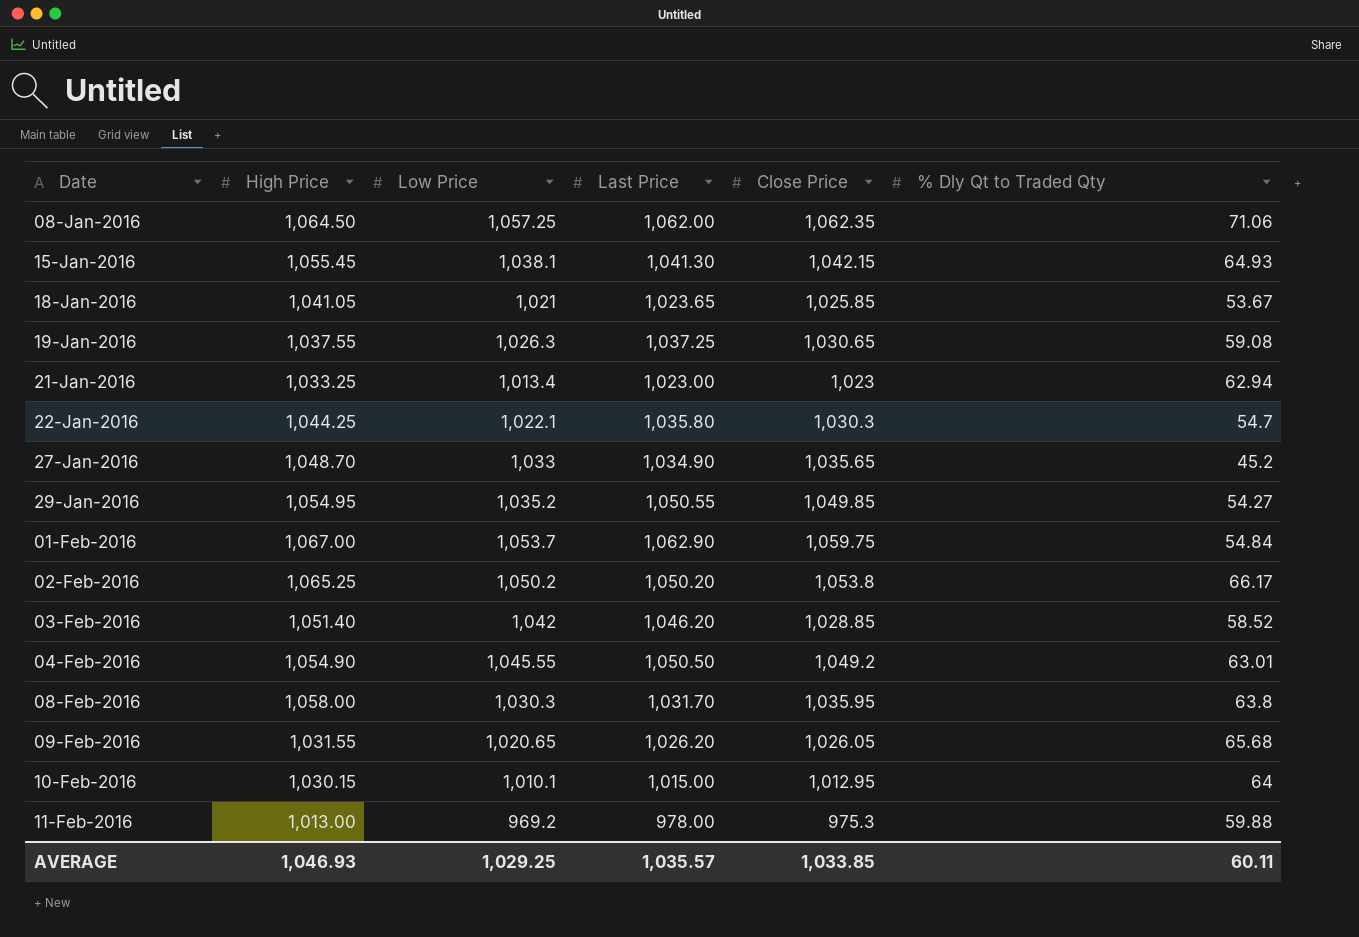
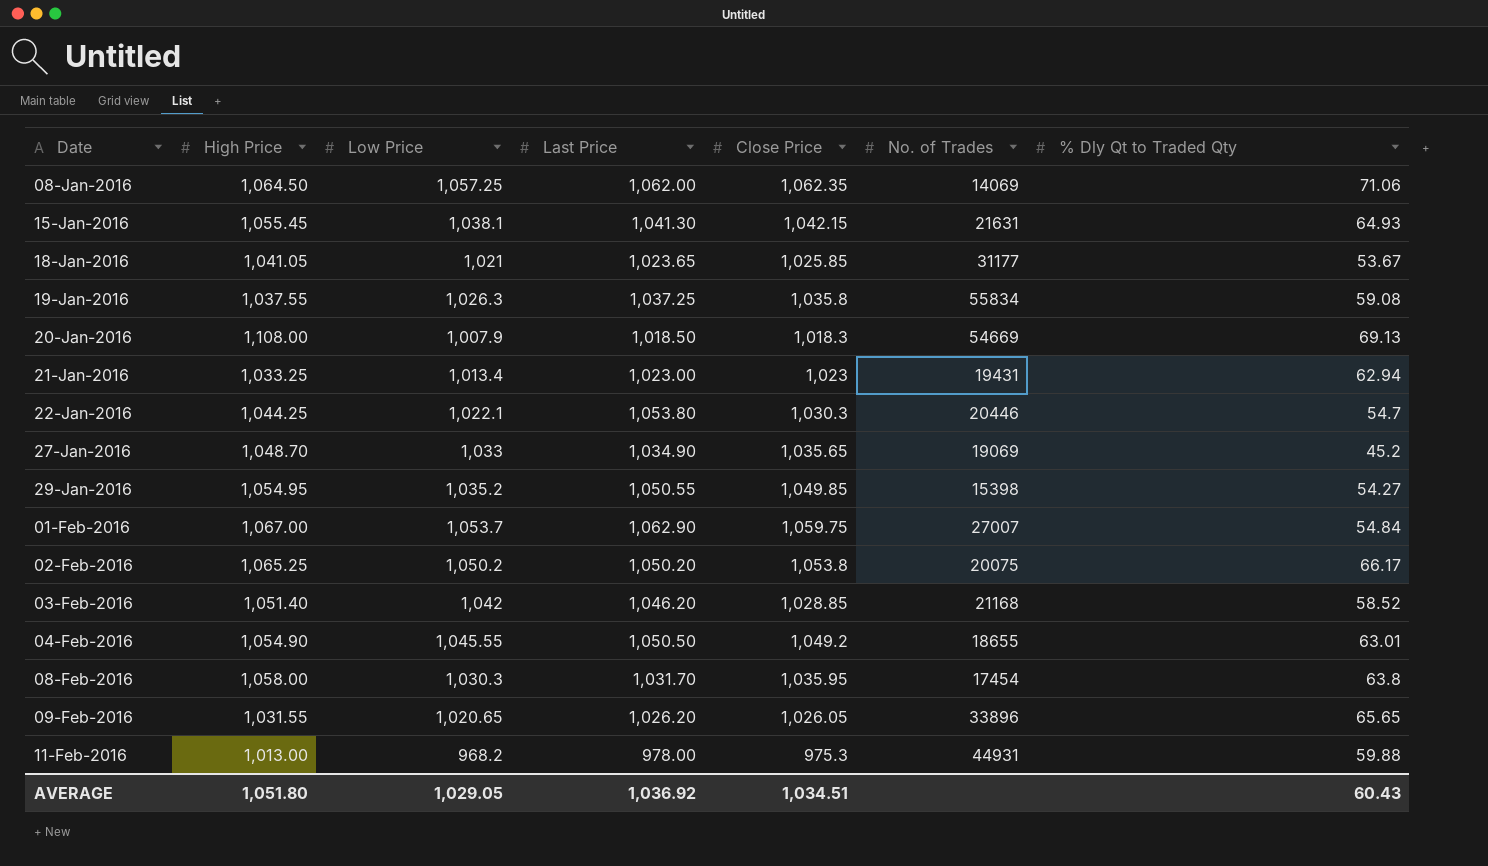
column No. of Trades | position: none -> 6
row 10-Feb-2016: 1,030.15 | 1,010.1 | 1,015.00 | 1,012.95 | 64 -> none
19-Jan-2016 | Close Price: 1,030.65 -> 1,035.8
row 20-Jan-2016: none -> 1,108.00 | 1,007.9 | 1,018.50 | 1,018.3 | 54669 | 69.13
22-Jan-2016 | Last Price: 1,035.80 -> 1,053.80
09-Feb-2016 | % Dly Qt to Traded Qty: 65.68 -> 65.65
11-Feb-2016 | Low Price: 969.2 -> 968.2
AVERAGE | High Price: 1,046.93 -> 1,051.80
AVERAGE | Low Price: 1,029.25 -> 1,029.05
AVERAGE | Last Price: 1,035.57 -> 1,036.92
AVERAGE | Close Price: 1,033.85 -> 1,034.51
AVERAGE | % Dly Qt to Traded Qty: 60.11 -> 60.43

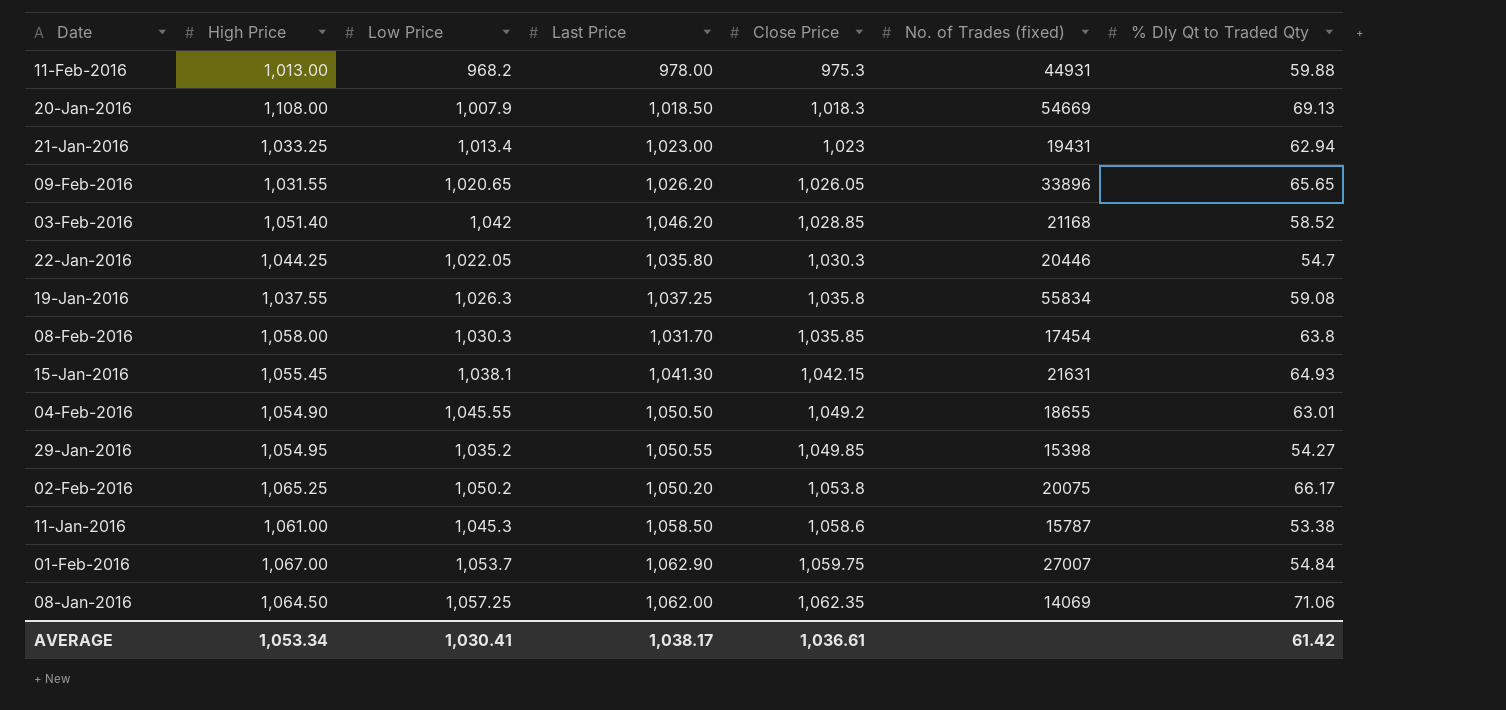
row order: Date ascending -> Close Price ascending
column name: No. of Trades -> No. of Trades (fixed)
row 18-Jan-2016: 1,041.05 | 1,021 | 1,023.65 | 1,025.85 | 31177 | 53.67 -> none
row 27-Jan-2016: 1,048.70 | 1,033 | 1,034.90 | 1,035.65 | 19069 | 45.2 -> none
22-Jan-2016 | Low Price: 1,022.1 -> 1,022.05
22-Jan-2016 | Last Price: 1,053.80 -> 1,035.80
08-Feb-2016 | Close Price: 1,035.95 -> 1,035.85
row 11-Jan-2016: none -> 1,061.00 | 1,045.3 | 1,058.50 | 1,058.6 | 15787 | 53.38
AVERAGE | High Price: 1,051.80 -> 1,053.34
AVERAGE | Low Price: 1,029.05 -> 1,030.41
AVERAGE | Last Price: 1,036.92 -> 1,038.17
AVERAGE | Close Price: 1,034.51 -> 1,036.61
AVERAGE | % Dly Qt to Traded Qty: 60.43 -> 61.42

